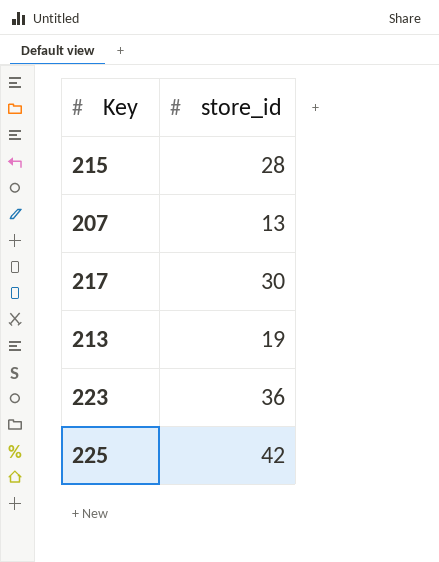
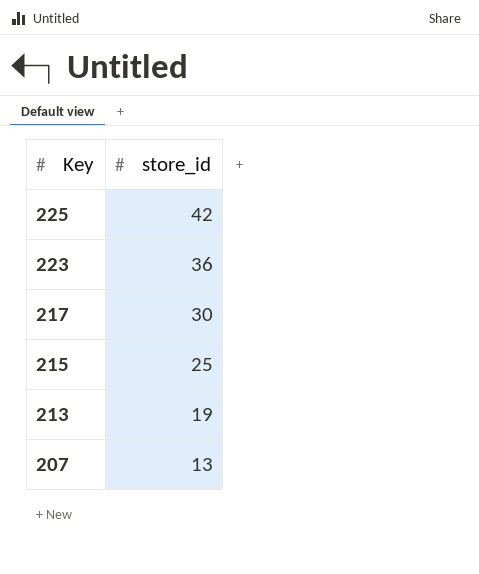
row order: none -> Key descending
215 | store_id: 28 -> 25

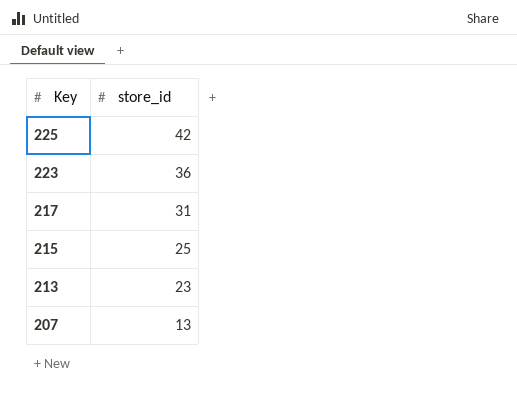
217 | store_id: 30 -> 31
213 | store_id: 19 -> 23

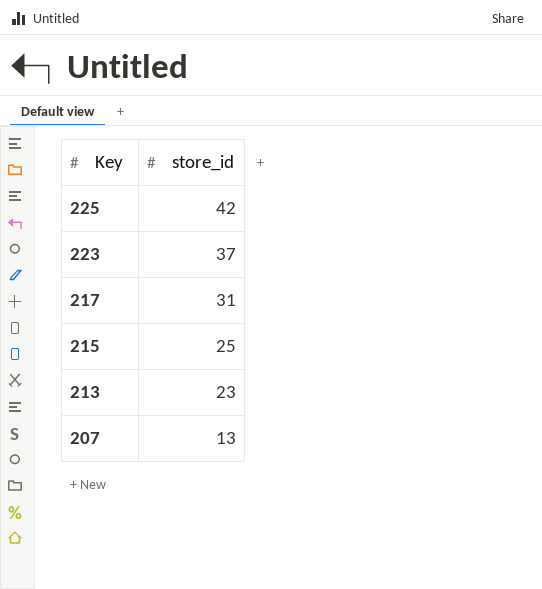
223 | store_id: 36 -> 37

